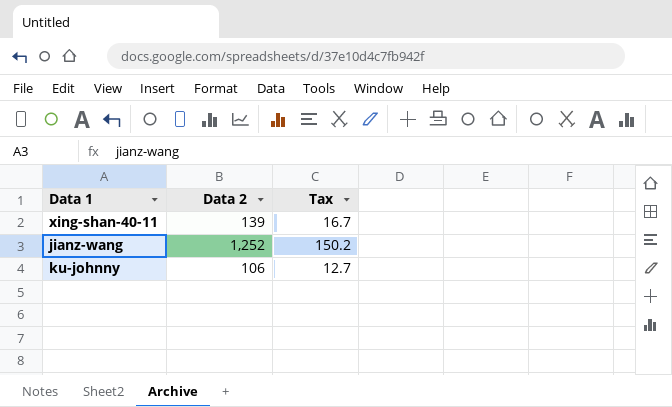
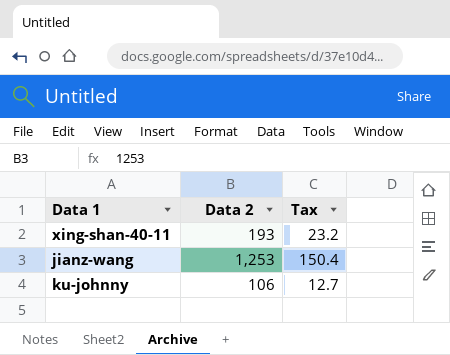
xing-shan-40-11 | Data 2: 139 -> 193
xing-shan-40-11 | Tax: 16.7 -> 23.2
jianz-wang | Data 2: 1,252 -> 1,253
jianz-wang | Tax: 150.2 -> 150.4

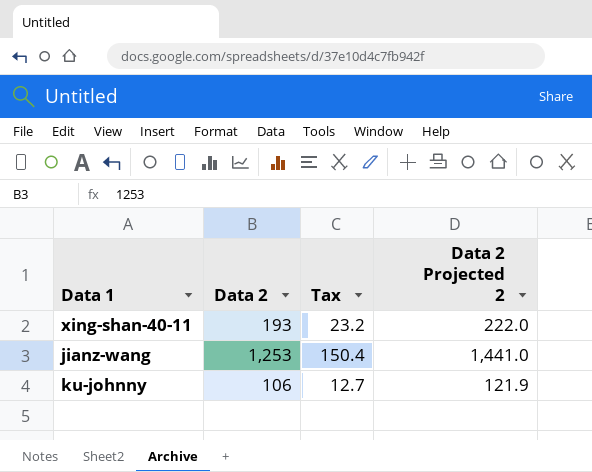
column Data 2 Projected 2 | formula: none -> [Data 2] * 1.15

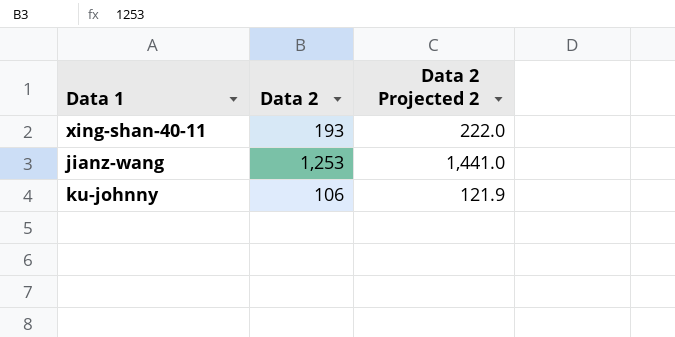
column Tax | formula: [Data 2] * 0.12 -> none

